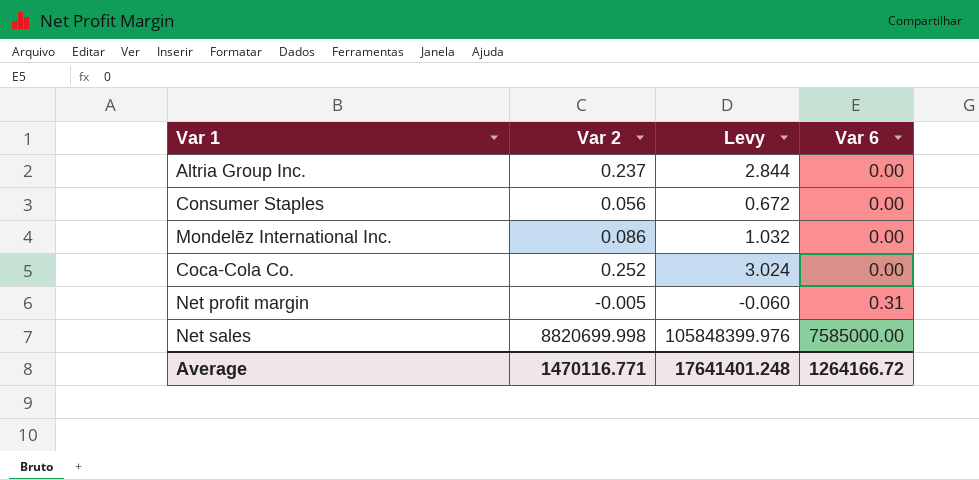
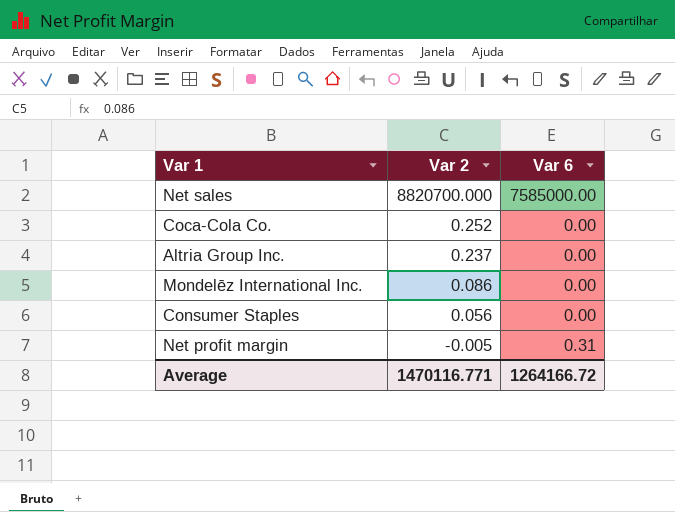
row order: Var 6 ascending -> Var 2 descending
column Levy | formula: [Var 2] * 12 -> none
Net sales | Var 2: 8820699.998 -> 8820700.000

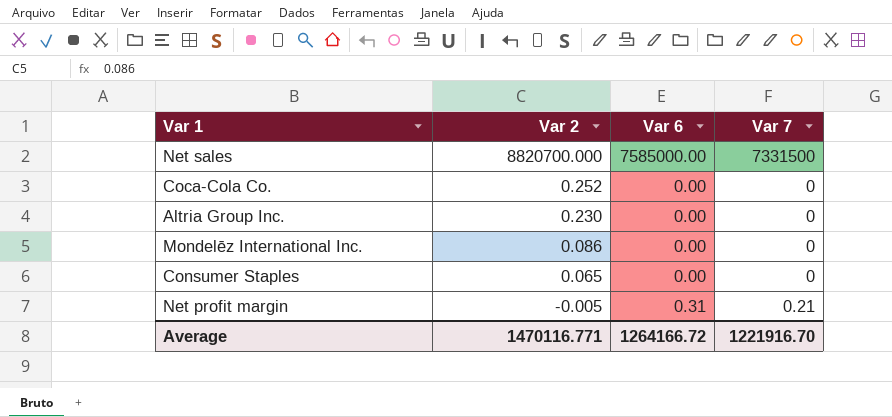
column Var 7 | position: none -> 4
Altria Group Inc. | Var 2: 0.237 -> 0.230
Consumer Staples | Var 2: 0.056 -> 0.065

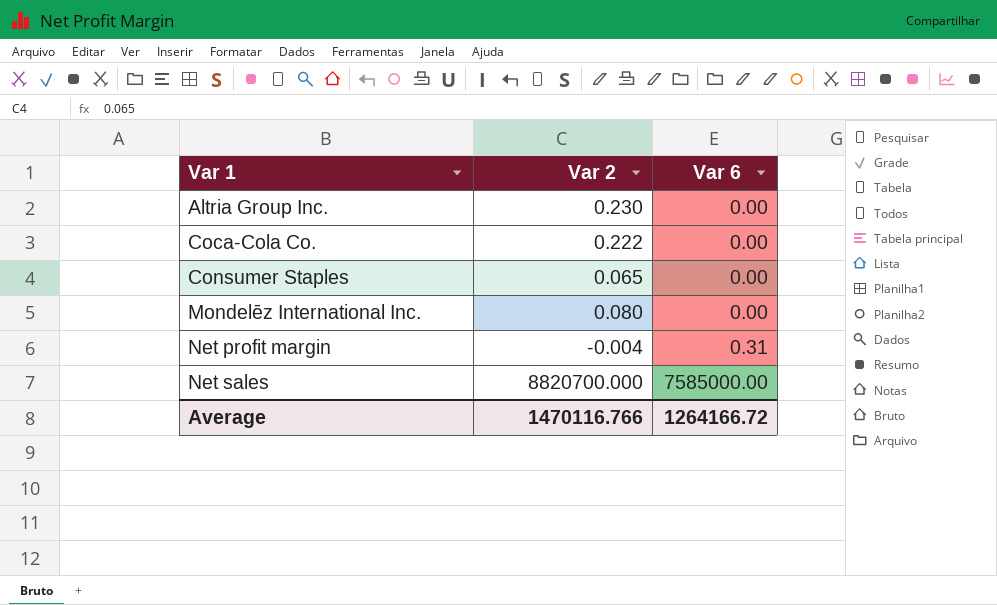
row order: Var 2 descending -> Var 1 ascending
column Var 7 | position: 4 -> none
Coca-Cola Co. | Var 2: 0.252 -> 0.222
Mondelēz International Inc. | Var 2: 0.086 -> 0.080
Net profit margin | Var 2: -0.005 -> -0.004
Average | Var 2: 1470116.771 -> 1470116.766

